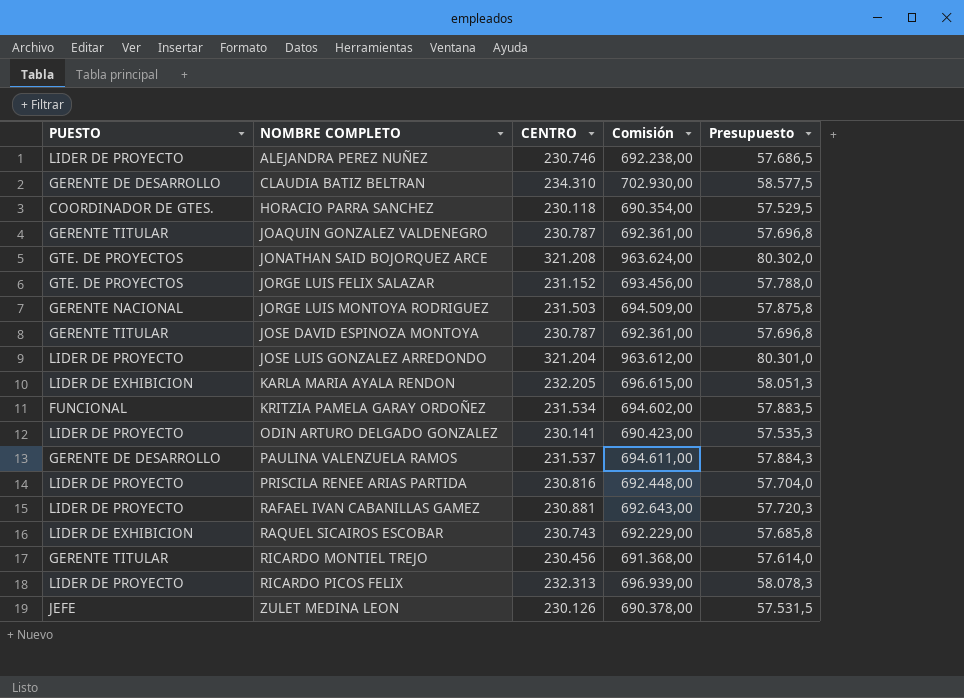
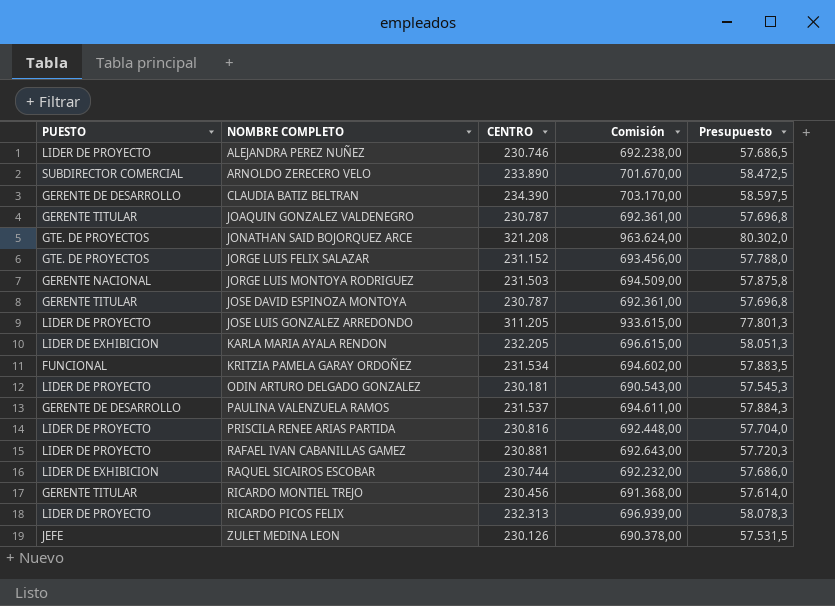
row HORACIO PARRA SANCHEZ: COORDINADOR DE GTES. | 230.118 | 690.354,00 | 57.529,5 -> none
row ARNOLDO ZERECERO VELO: none -> SUBDIRECTOR COMERCIAL | 233.890 | 701.670,00 | 58.472,5
CLAUDIA BATIZ BELTRAN | CENTRO: 234.310 -> 234.390
CLAUDIA BATIZ BELTRAN | Comisión: 702.930,00 -> 703.170,00
CLAUDIA BATIZ BELTRAN | Presupuesto: 58.577,5 -> 58.597,5
JOSE LUIS GONZALEZ ARREDONDO | CENTRO: 321.204 -> 311.205
JOSE LUIS GONZALEZ ARREDONDO | Comisión: 963.612,00 -> 933.615,00
JOSE LUIS GONZALEZ ARREDONDO | Presupuesto: 80.301,0 -> 77.801,3
ODIN ARTURO DELGADO GONZALEZ | CENTRO: 230.141 -> 230.181
ODIN ARTURO DELGADO GONZALEZ | Comisión: 690.423,00 -> 690.543,00
ODIN ARTURO DELGADO GONZALEZ | Presupuesto: 57.535,3 -> 57.545,3
RAQUEL SICAIROS ESCOBAR | CENTRO: 230.743 -> 230.744
RAQUEL SICAIROS ESCOBAR | Comisión: 692.229,00 -> 692.232,00
RAQUEL SICAIROS ESCOBAR | Presupuesto: 57.685,8 -> 57.686,0

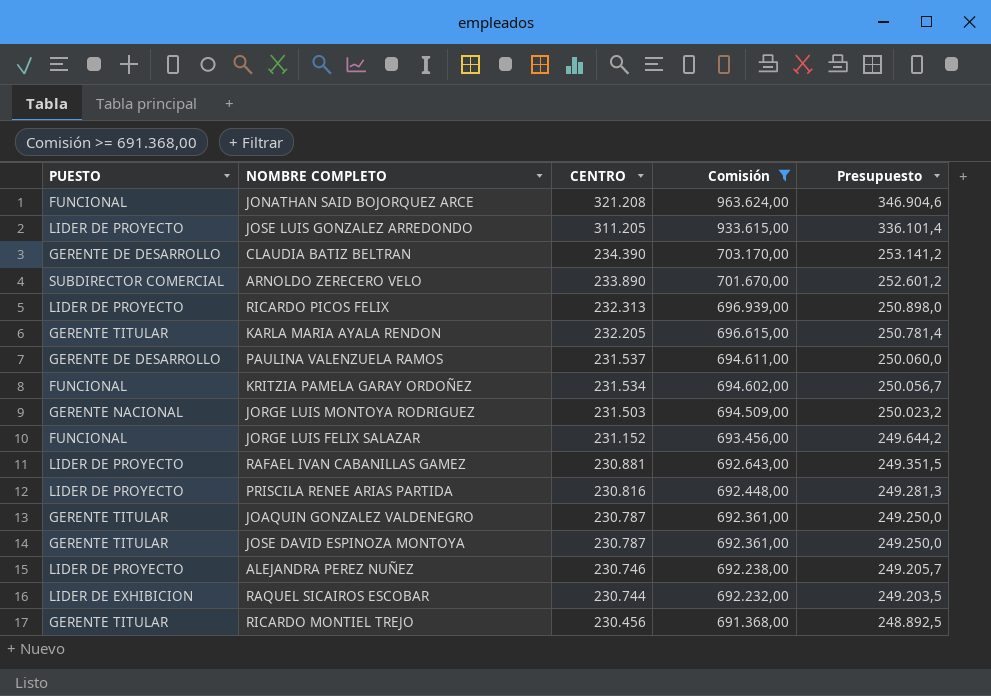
filter: none -> Comisión >= 691.368,00
row order: NOMBRE COMPLETO ascending -> CENTRO descending
column Presupuesto | formula: [CENTRO] * 0,25 -> [CENTRO] * 1,08
JONATHAN SAID BOJORQUEZ ARCE | PUESTO: GTE. DE PROYECTOS -> FUNCIONAL
KARLA MARIA AYALA RENDON | PUESTO: LIDER DE EXHIBICION -> GERENTE TITULAR
JORGE LUIS FELIX SALAZAR | PUESTO: GTE. DE PROYECTOS -> FUNCIONAL

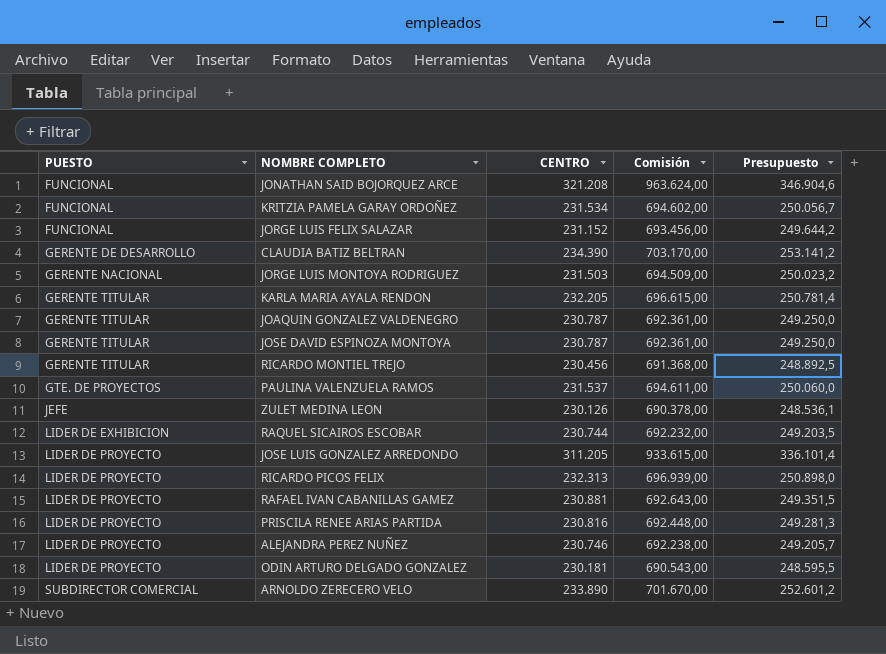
filter: Comisión >= 691.368,00 -> none
row order: CENTRO descending -> PUESTO ascending
PAULINA VALENZUELA RAMOS | PUESTO: GERENTE DE DESARROLLO -> GTE. DE PROYECTOS

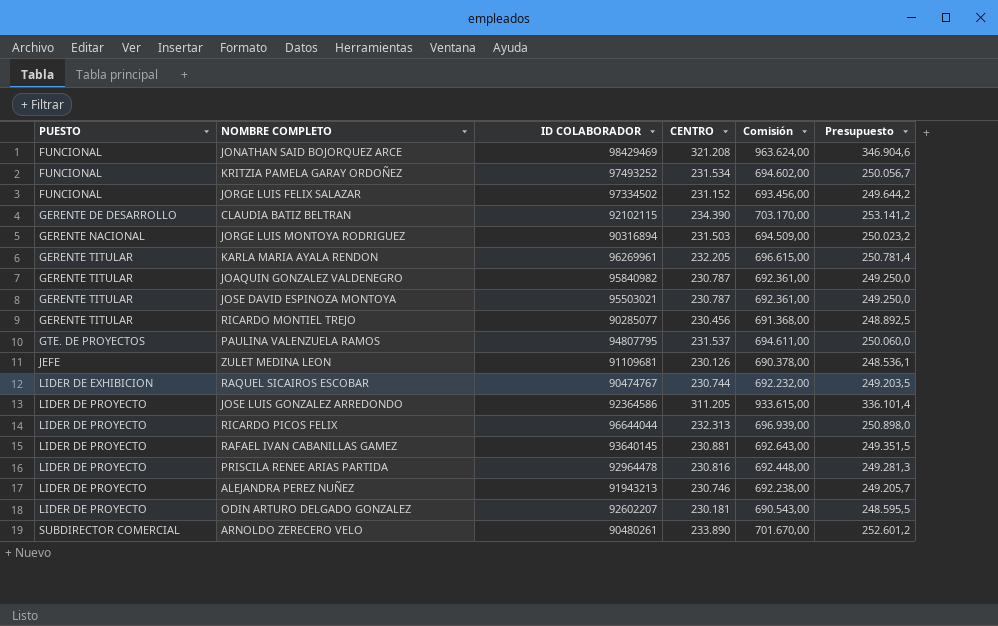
column ID COLABORADOR | position: none -> 3

